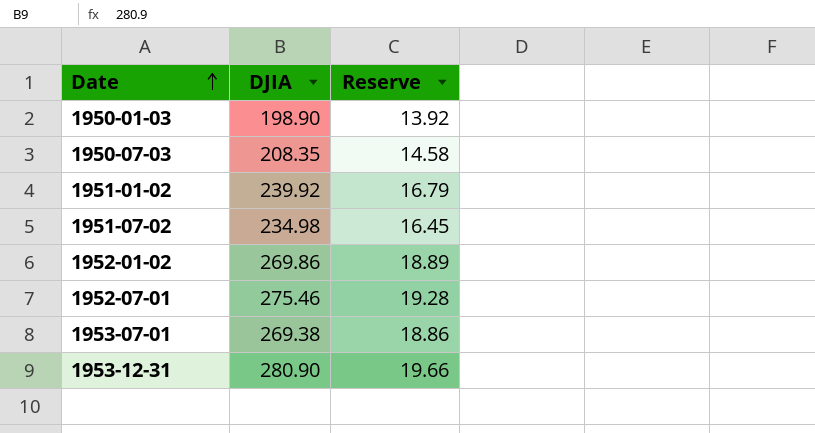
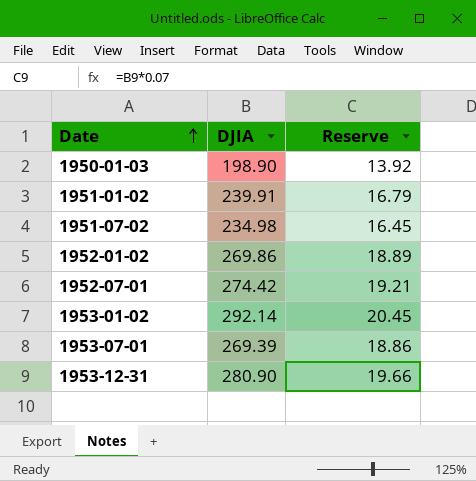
row 1950-07-03: 208.35 | 14.58 -> none
1951-01-02 | DJIA: 239.92 -> 239.91
1952-07-01 | DJIA: 275.46 -> 274.42
1952-07-01 | Reserve: 19.28 -> 19.21
row 1953-01-02: none -> 292.14 | 20.45
1953-07-01 | DJIA: 269.38 -> 269.39

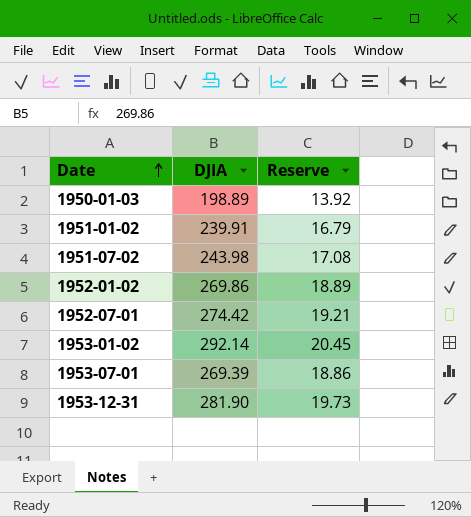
1950-01-03 | DJIA: 198.90 -> 198.89
1951-07-02 | DJIA: 234.98 -> 243.98
1951-07-02 | Reserve: 16.45 -> 17.08
1953-12-31 | DJIA: 280.90 -> 281.90
1953-12-31 | Reserve: 19.66 -> 19.73

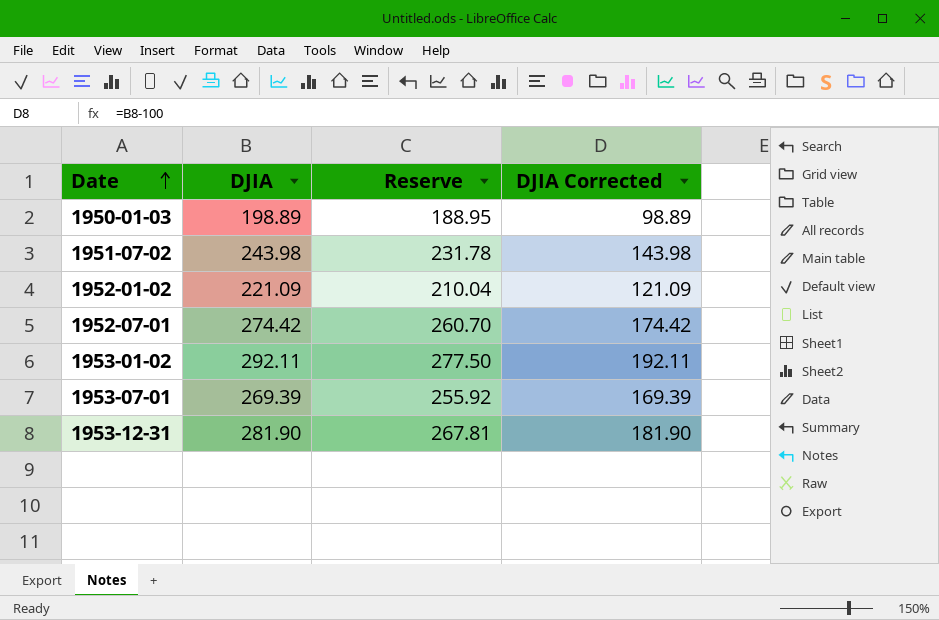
column Reserve | formula: [DJIA] * 0.07 -> [DJIA] * 0.95
column DJIA Corrected | formula: none -> [DJIA] - 100
row 1951-01-02: 239.91 | 16.79 -> none
1952-01-02 | DJIA: 269.86 -> 221.09
1953-01-02 | DJIA: 292.14 -> 292.11

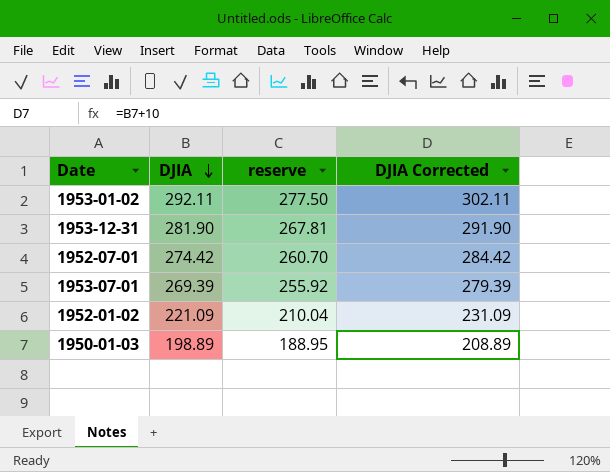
row order: Date ascending -> DJIA descending
column name: Reserve -> reserve
column DJIA Corrected | formula: [DJIA] - 100 -> [DJIA] + 10
row 1951-07-02: 243.98 | 231.78 | 143.98 -> none

